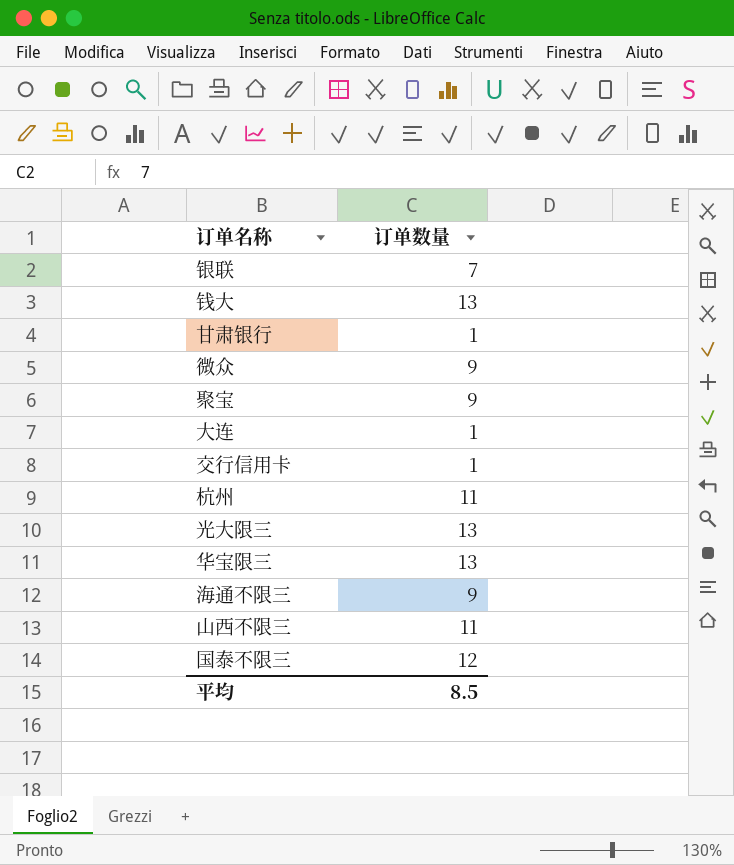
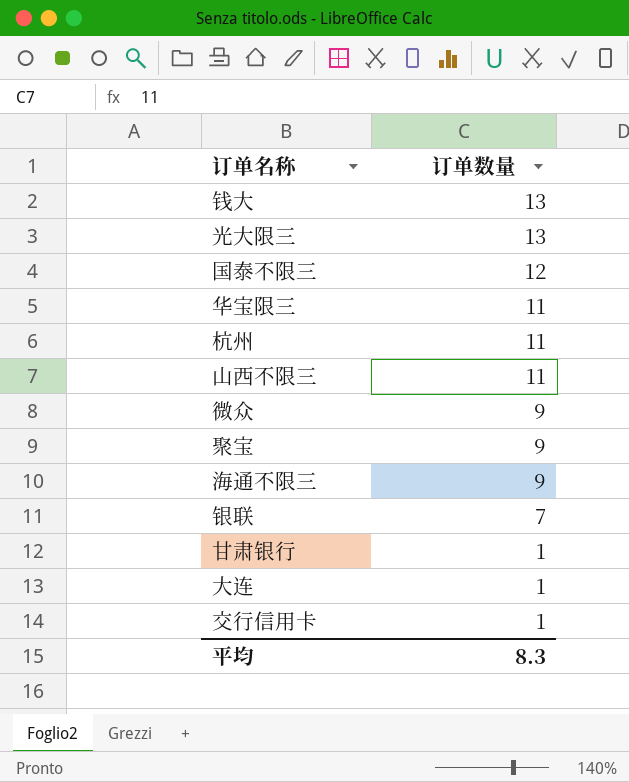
row order: none -> 订单数量 descending
华宝限三 | 订单数量: 13 -> 11
平均 | 订单数量: 8.5 -> 8.3

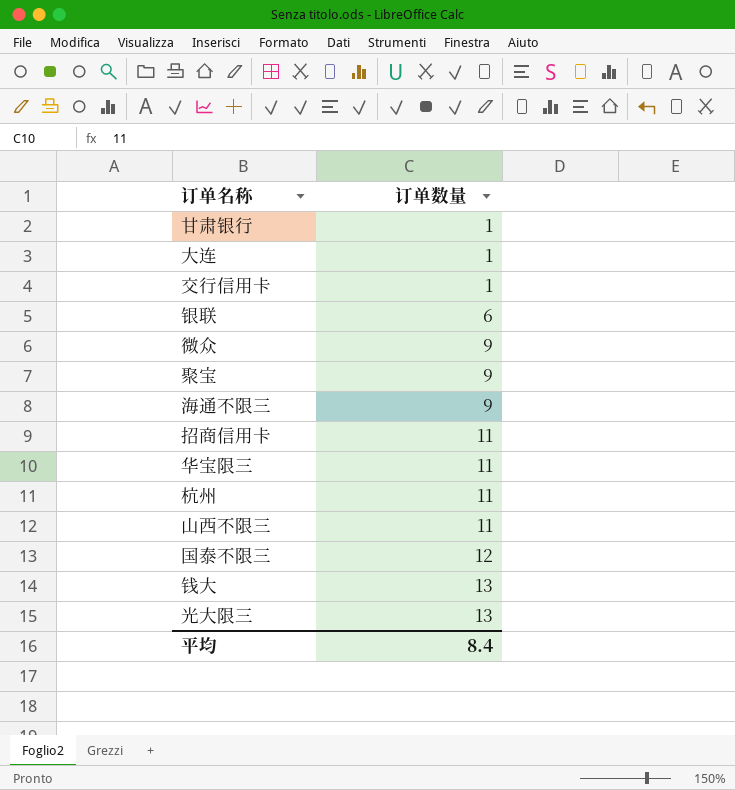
row order: 订单数量 descending -> 订单数量 ascending
银联 | 订单数量: 7 -> 6
row 招商信用卡: none -> 11
平均 | 订单数量: 8.3 -> 8.4

